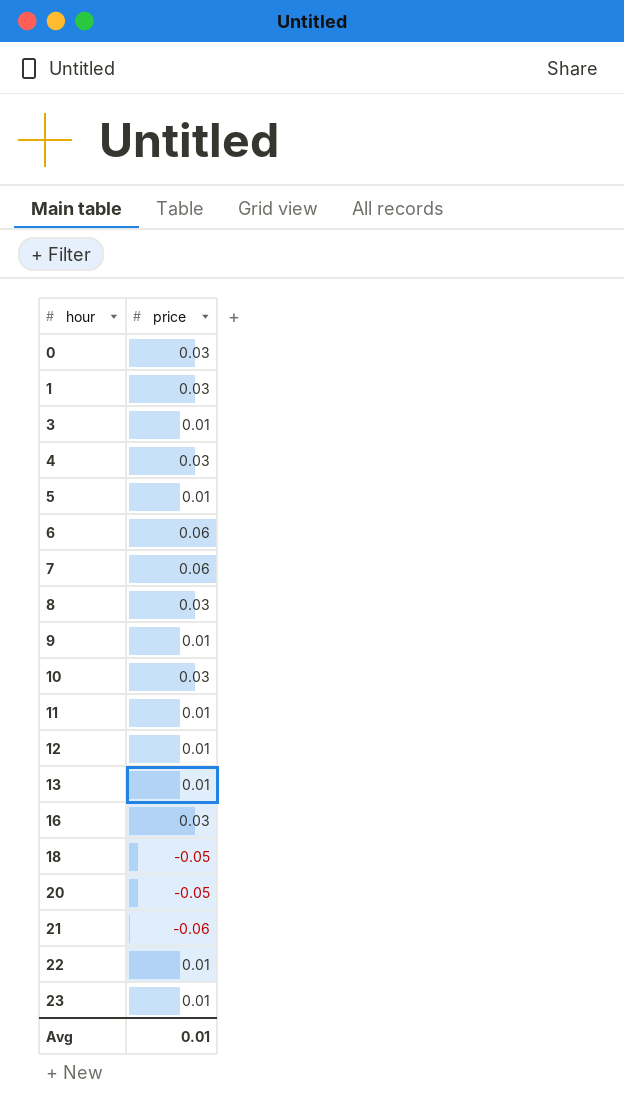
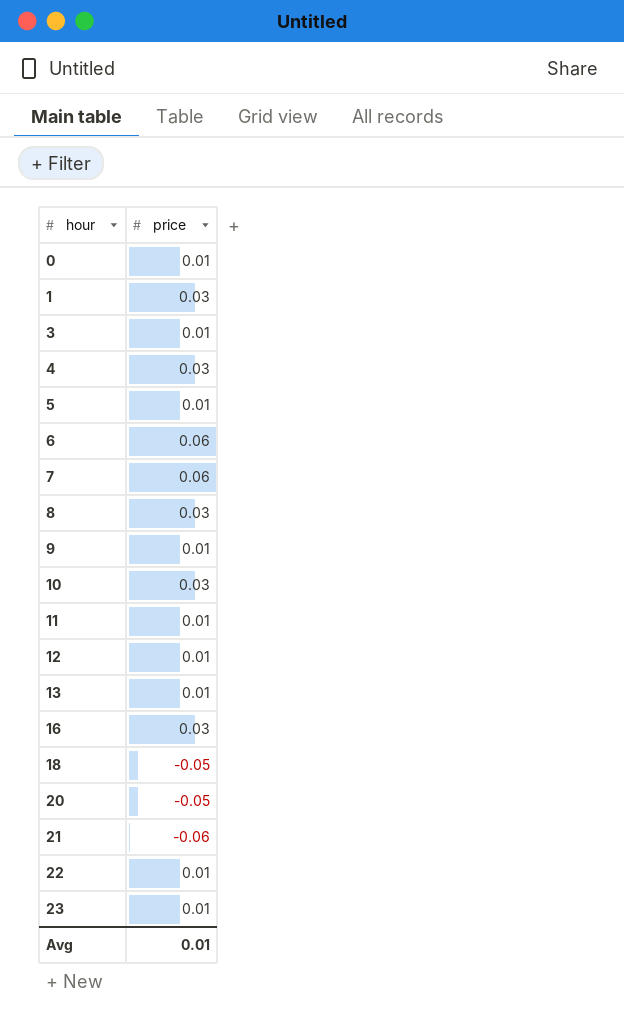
0 | price: 0.03 -> 0.01

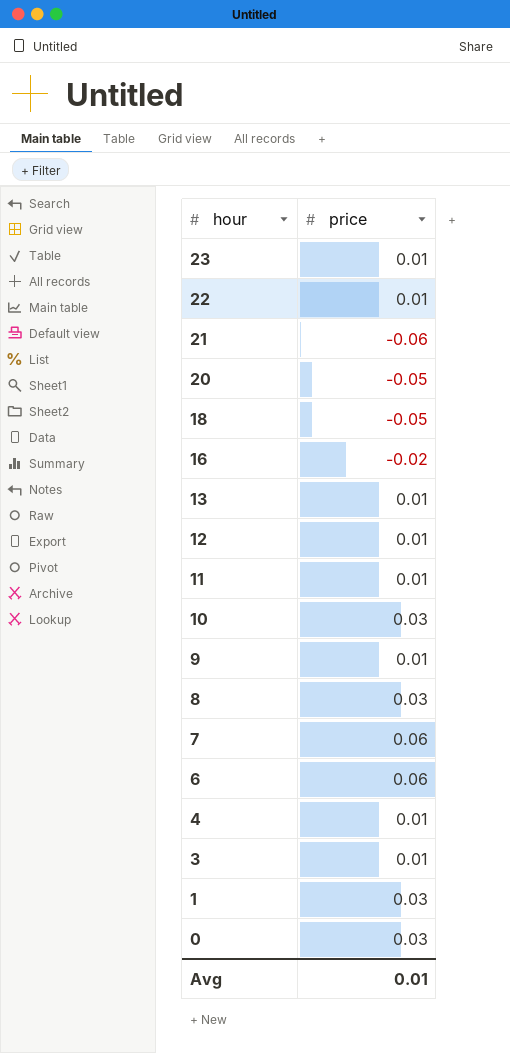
row order: hour ascending -> hour descending
row 5: 0.01 -> none
16 | price: 0.03 -> -0.02
4 | price: 0.03 -> 0.01
0 | price: 0.01 -> 0.03

